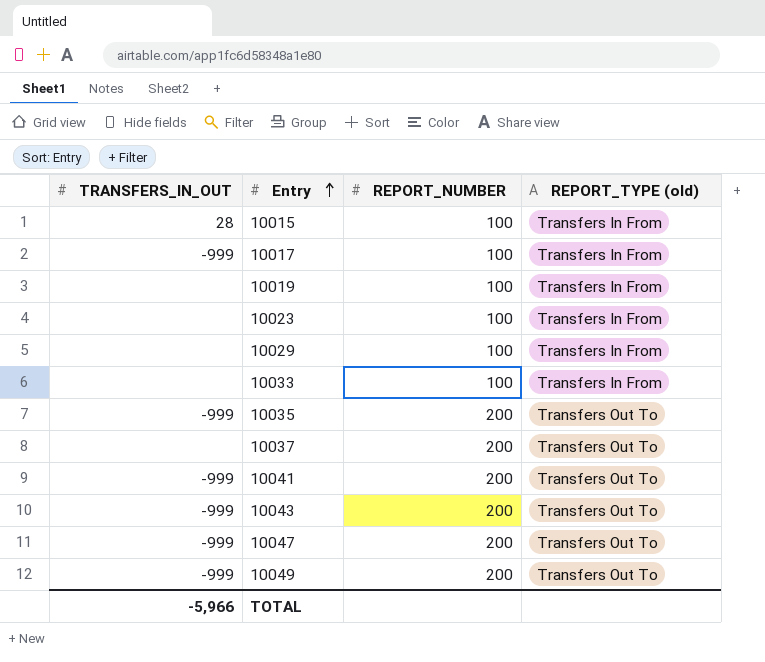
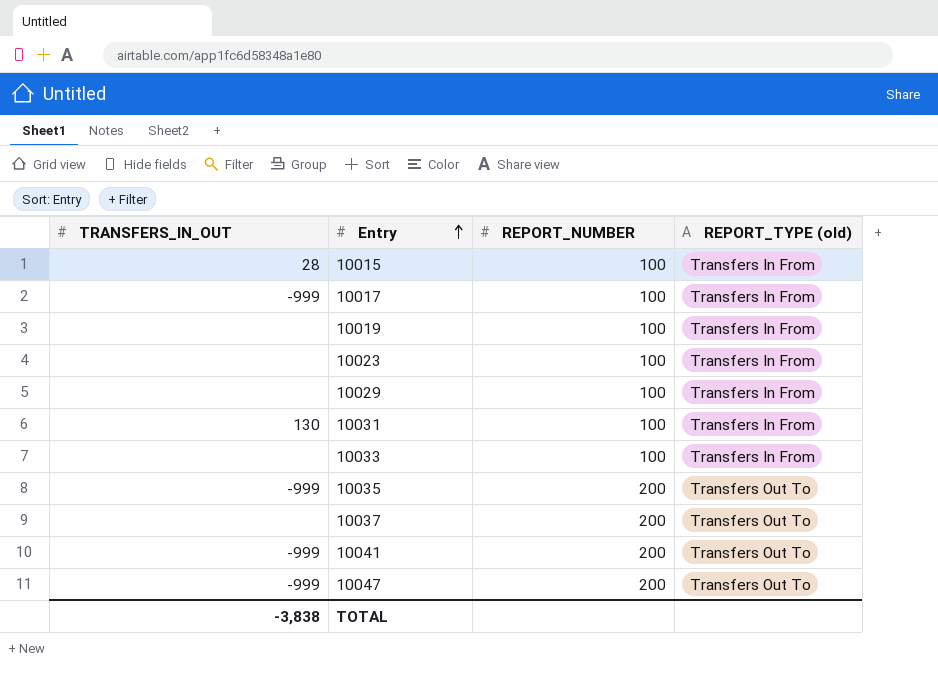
row 10043: -999 | 200 | Transfers Out To -> none
row 10049: -999 | 200 | Transfers Out To -> none
row 10031: none -> 130 | 100 | Transfers In From
TOTAL | TRANSFERS_IN_OUT: -5,966 -> -3,838

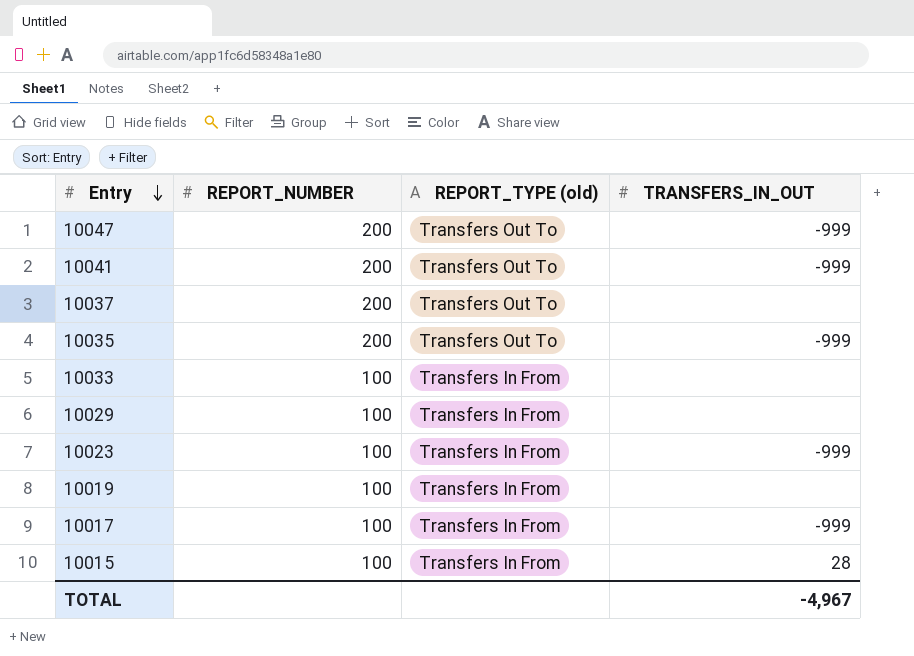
row order: Entry ascending -> Entry descending
column TRANSFERS_IN_OUT | position: 1 -> 4
row 10031: 130 | 100 | Transfers In From -> none
10023 | TRANSFERS_IN_OUT: none -> -999
TOTAL | TRANSFERS_IN_OUT: -3,838 -> -4,967

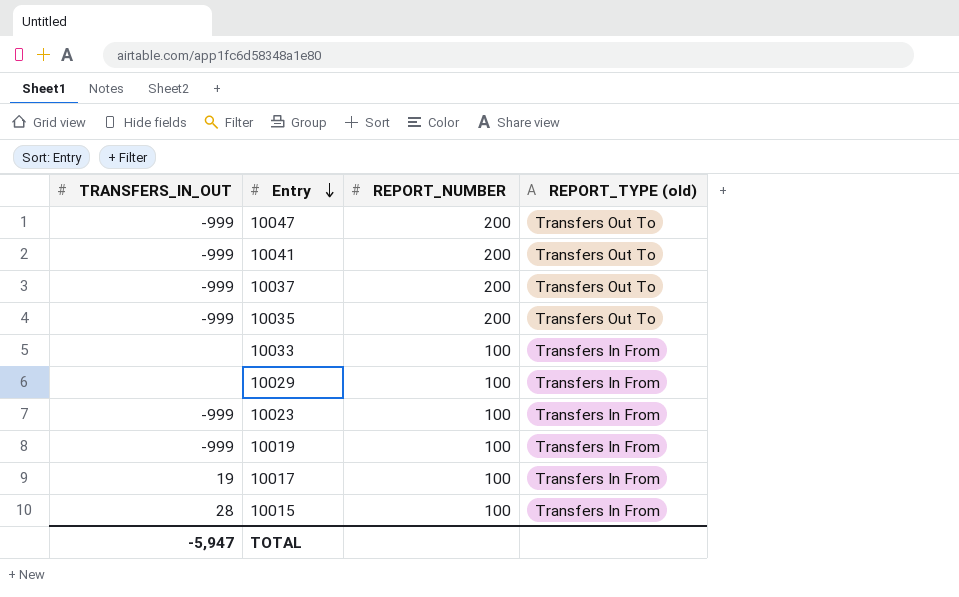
column TRANSFERS_IN_OUT | position: 4 -> 1
10037 | TRANSFERS_IN_OUT: none -> -999
10019 | TRANSFERS_IN_OUT: none -> -999
10017 | TRANSFERS_IN_OUT: -999 -> 19
TOTAL | TRANSFERS_IN_OUT: -4,967 -> -5,947

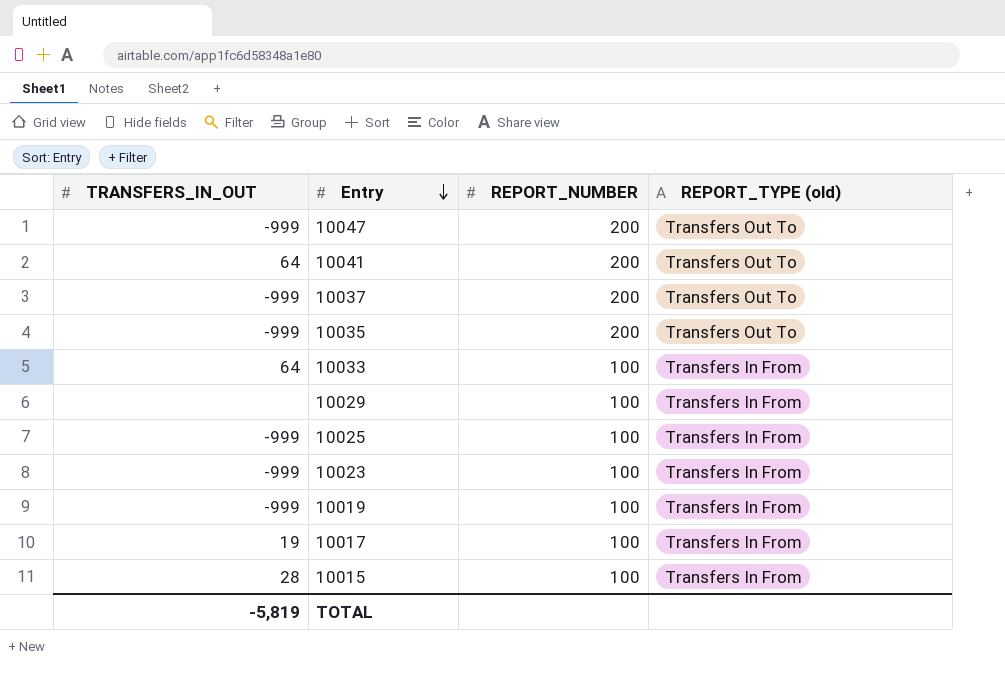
10041 | TRANSFERS_IN_OUT: -999 -> 64
10033 | TRANSFERS_IN_OUT: none -> 64
row 10025: none -> -999 | 100 | Transfers In From
TOTAL | TRANSFERS_IN_OUT: -5,947 -> -5,819

